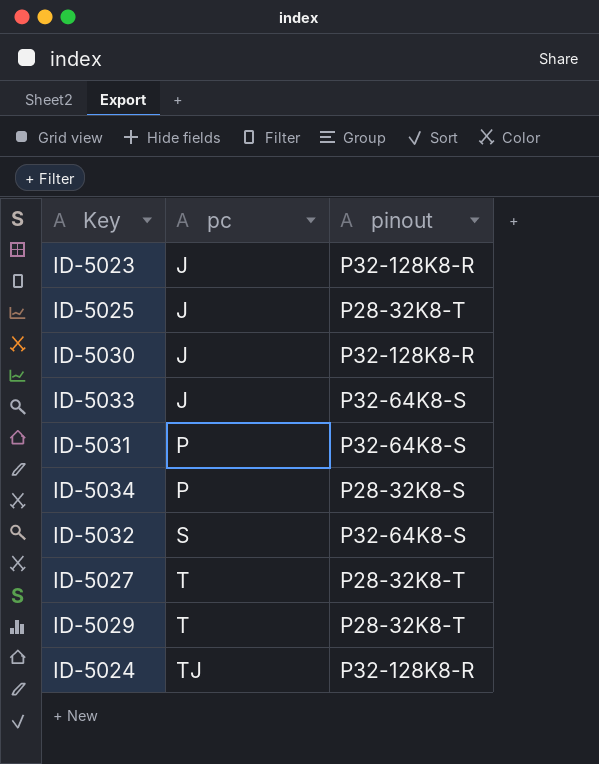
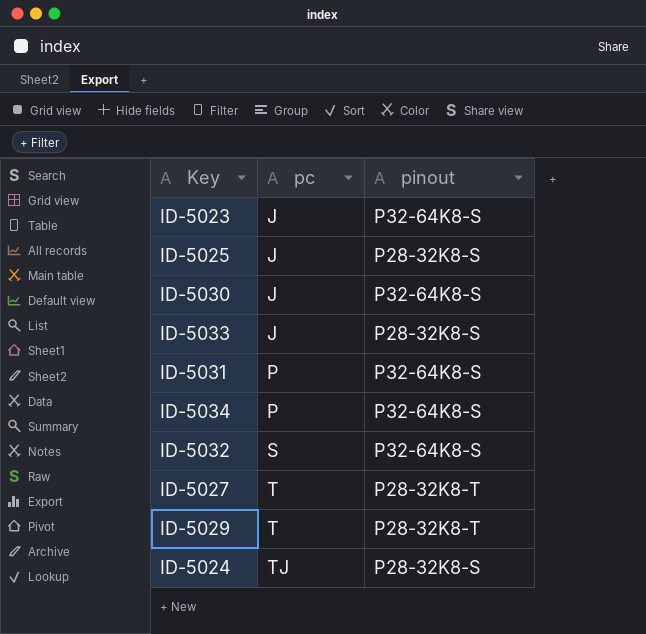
ID-5023 | pinout: P32-128K8-R -> P32-64K8-S
ID-5025 | pinout: P28-32K8-T -> P28-32K8-S
ID-5030 | pinout: P32-128K8-R -> P32-64K8-S
ID-5033 | pinout: P32-64K8-S -> P28-32K8-S
ID-5034 | pinout: P28-32K8-S -> P32-64K8-S
ID-5024 | pinout: P32-128K8-R -> P28-32K8-S

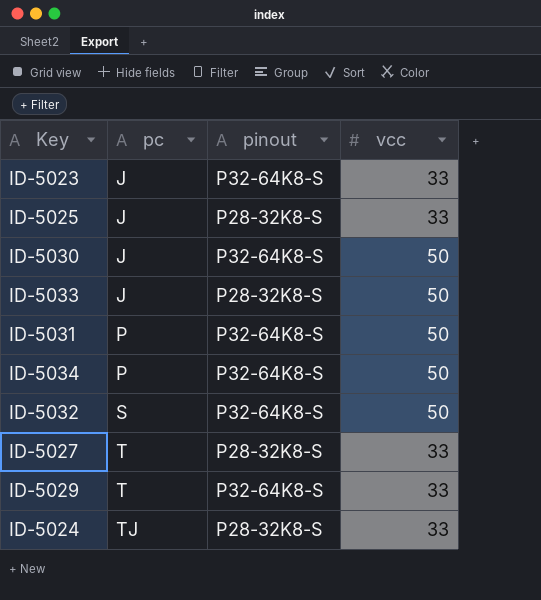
column vcc | position: none -> 4
ID-5027 | pinout: P28-32K8-T -> P28-32K8-S
ID-5029 | pinout: P28-32K8-T -> P32-64K8-S

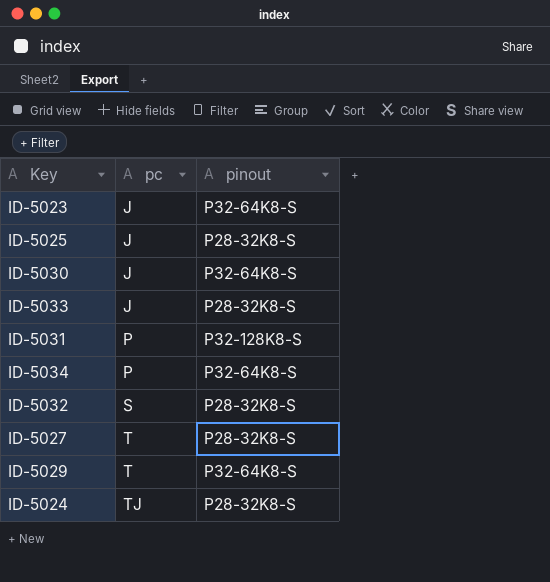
column vcc | position: 4 -> none
ID-5031 | pinout: P32-64K8-S -> P32-128K8-S
ID-5032 | pinout: P32-64K8-S -> P28-32K8-S

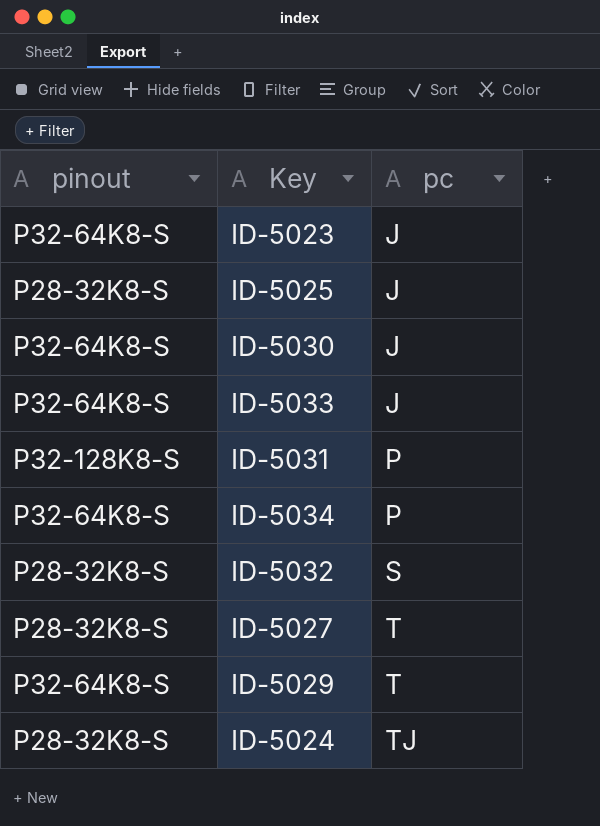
column pinout | position: 3 -> 1
ID-5033 | pinout: P28-32K8-S -> P32-64K8-S

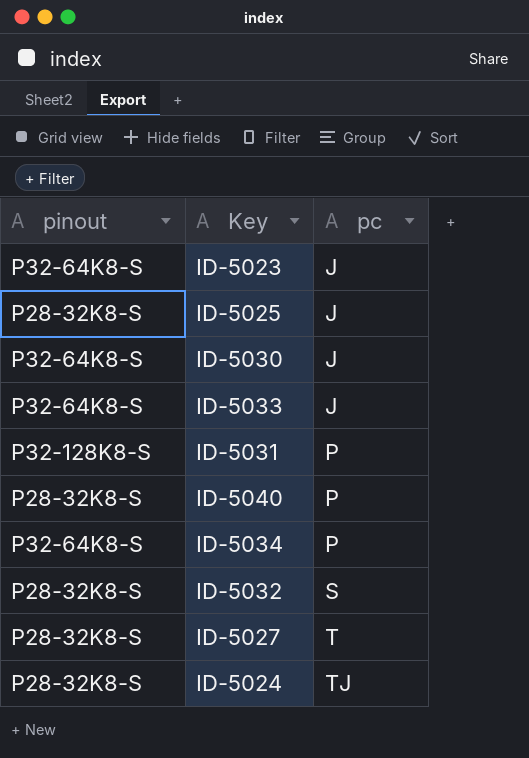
row ID-5029: P32-64K8-S | T -> none
row ID-5040: none -> P28-32K8-S | P

